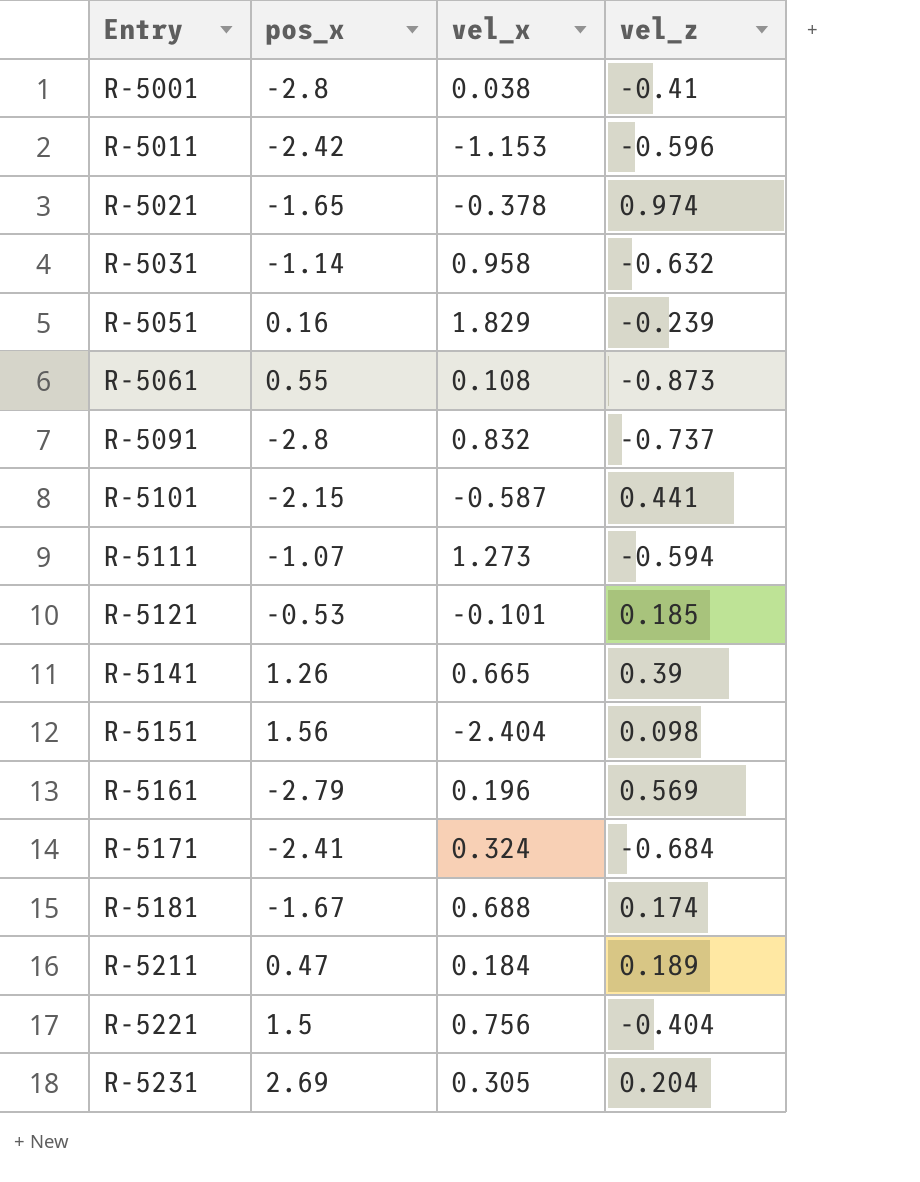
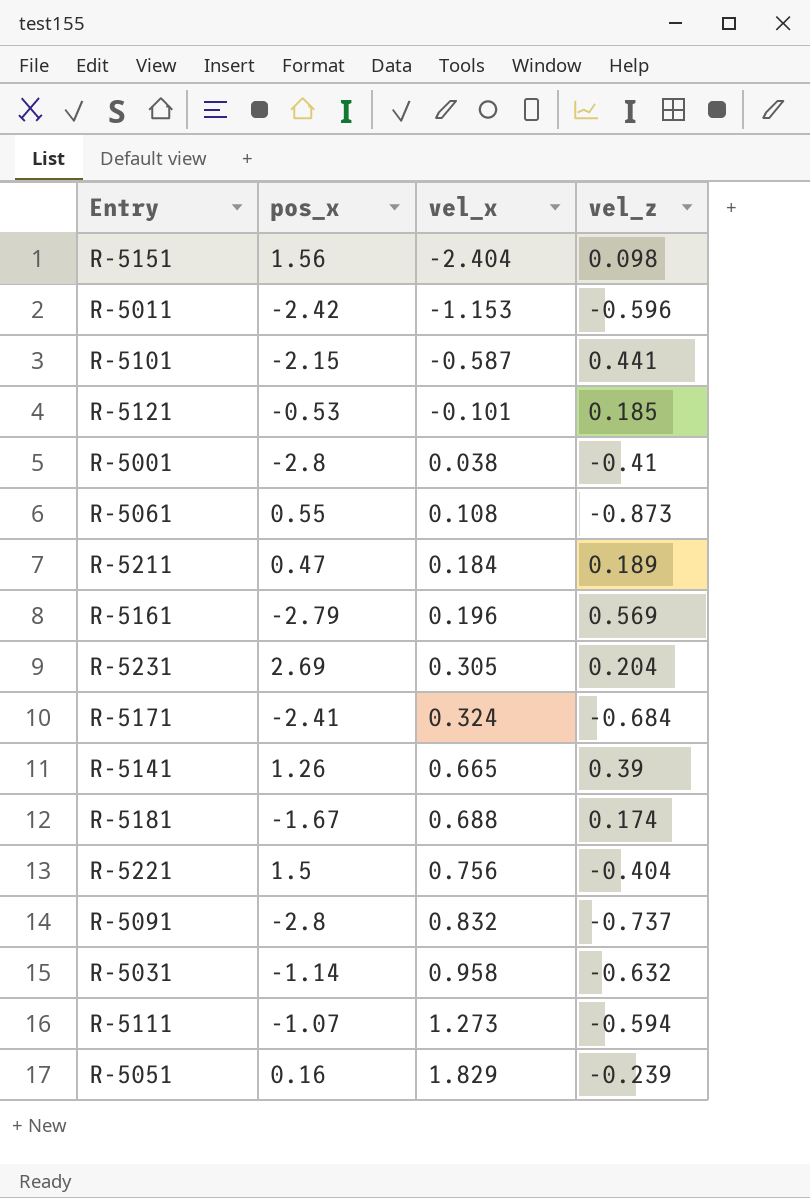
row order: Entry ascending -> vel_x ascending
row R-5021: -1.65 | -0.378 | 0.974 -> none

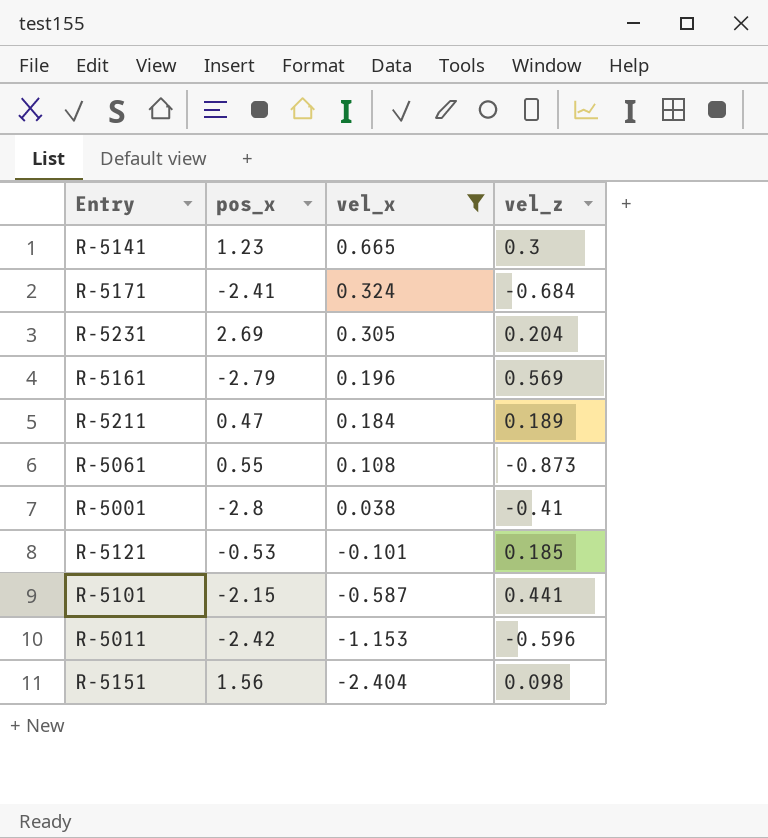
filter: none -> vel_x <= 0.665
row order: vel_x ascending -> vel_x descending
R-5141 | pos_x: 1.26 -> 1.23
R-5141 | vel_z: 0.39 -> 0.3

